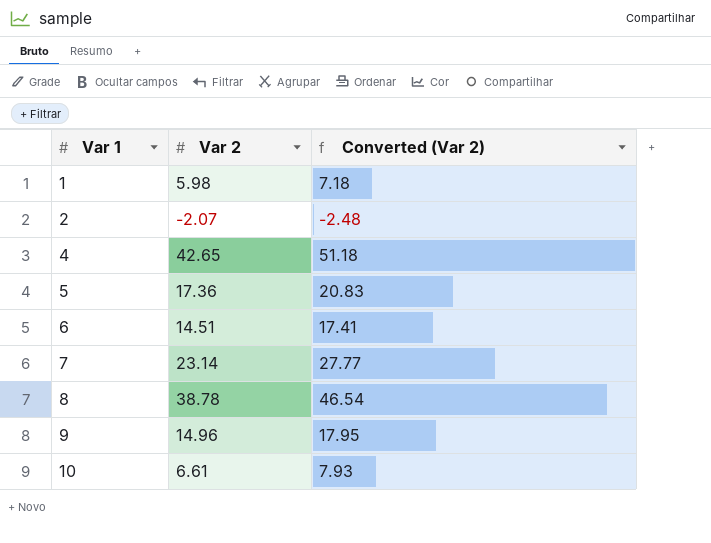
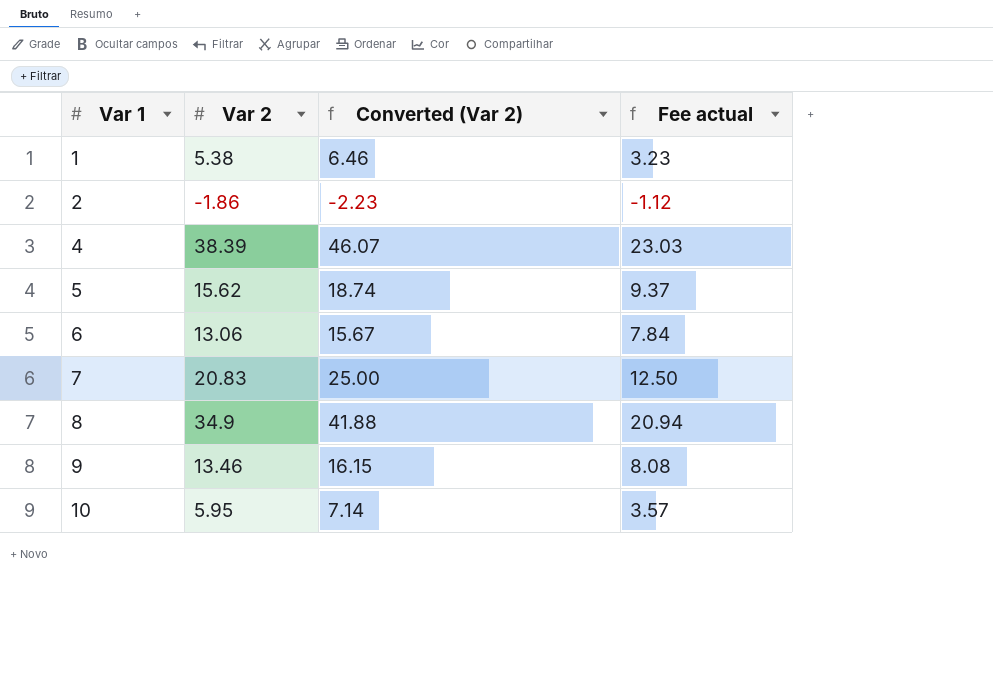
column Fee actual | formula: none -> [Var 2] * 0.6
1 | Var 2: 5.98 -> 5.38
1 | Converted (Var 2): 7.18 -> 6.46
2 | Var 2: -2.07 -> -1.86
2 | Converted (Var 2): -2.48 -> -2.23
4 | Var 2: 42.65 -> 38.39
4 | Converted (Var 2): 51.18 -> 46.07
5 | Var 2: 17.36 -> 15.62
5 | Converted (Var 2): 20.83 -> 18.74
6 | Var 2: 14.51 -> 13.06
6 | Converted (Var 2): 17.41 -> 15.67
7 | Var 2: 23.14 -> 20.83
7 | Converted (Var 2): 27.77 -> 25.00
8 | Var 2: 38.78 -> 34.9
8 | Converted (Var 2): 46.54 -> 41.88
9 | Var 2: 14.96 -> 13.46
9 | Converted (Var 2): 17.95 -> 16.15
10 | Var 2: 6.61 -> 5.95
10 | Converted (Var 2): 7.93 -> 7.14

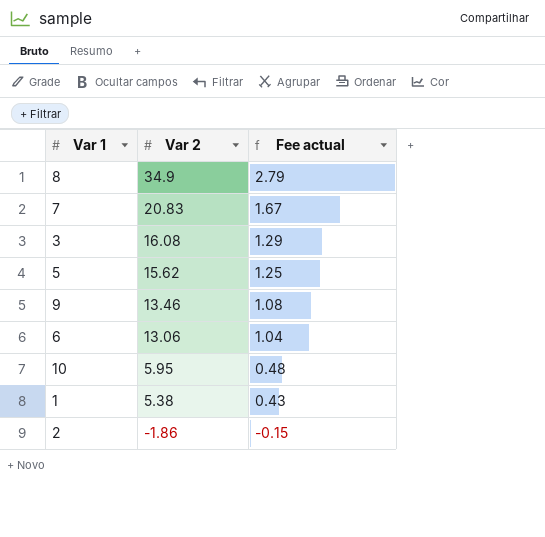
row order: Var 1 ascending -> Var 2 descending
column Converted (Var 2) | formula: [Var 2] * 1.2 -> none
column Fee actual | formula: [Var 2] * 0.6 -> [Var 2] * 0.08
row 4: 38.39 | 46.07 | 23.03 -> none
row 3: none -> 16.08 | 1.29

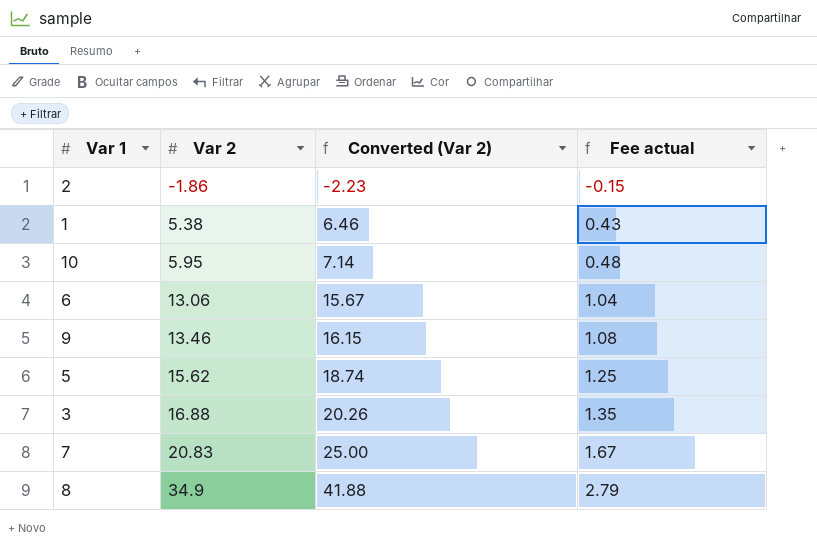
row order: Var 2 descending -> Var 2 ascending
column Converted (Var 2) | formula: none -> [Var 2] * 1.2
3 | Var 2: 16.08 -> 16.88
3 | Fee actual: 1.29 -> 1.35

